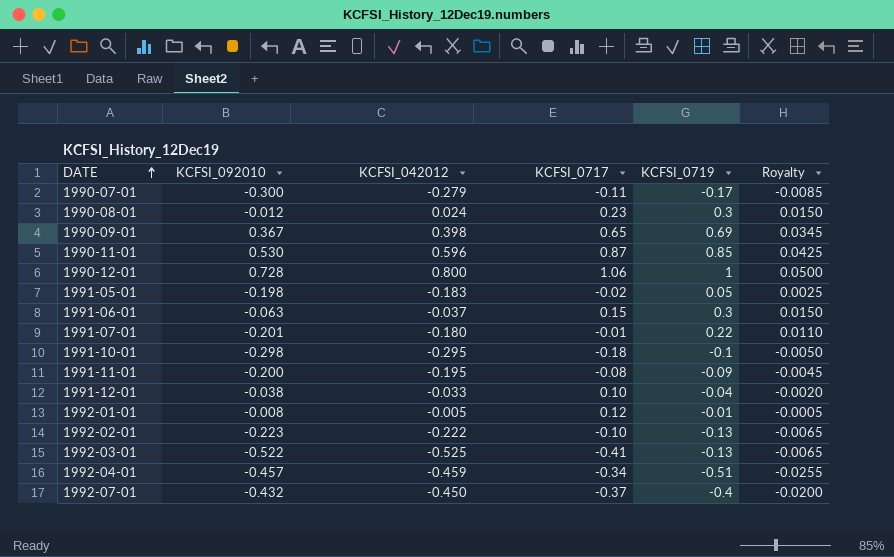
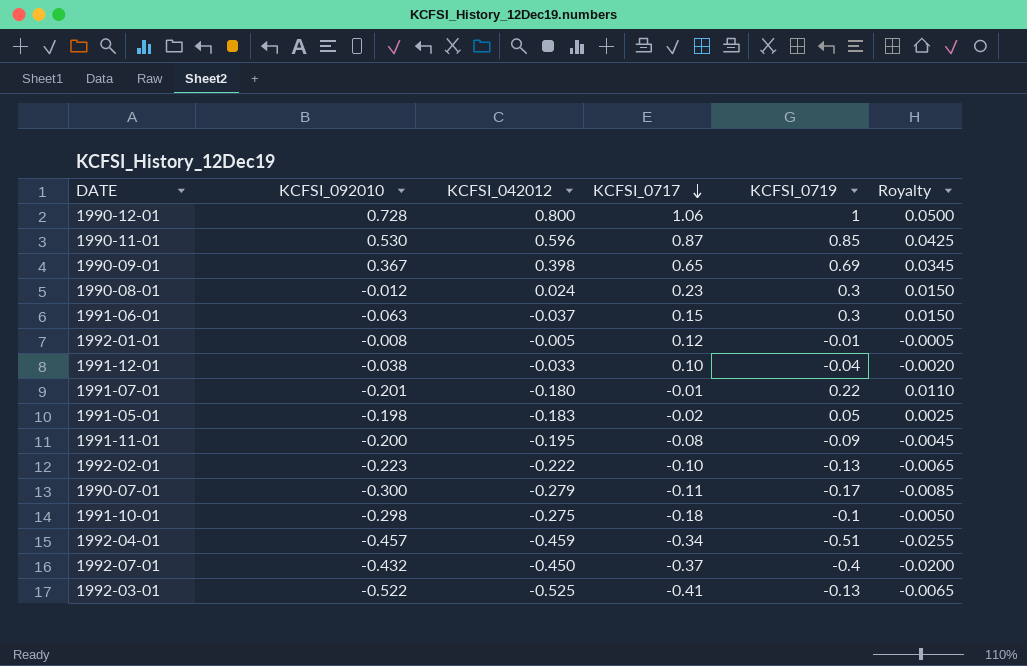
row order: DATE ascending -> KCFSI_0717 descending
1991-10-01 | KCFSI_042012: -0.295 -> -0.275

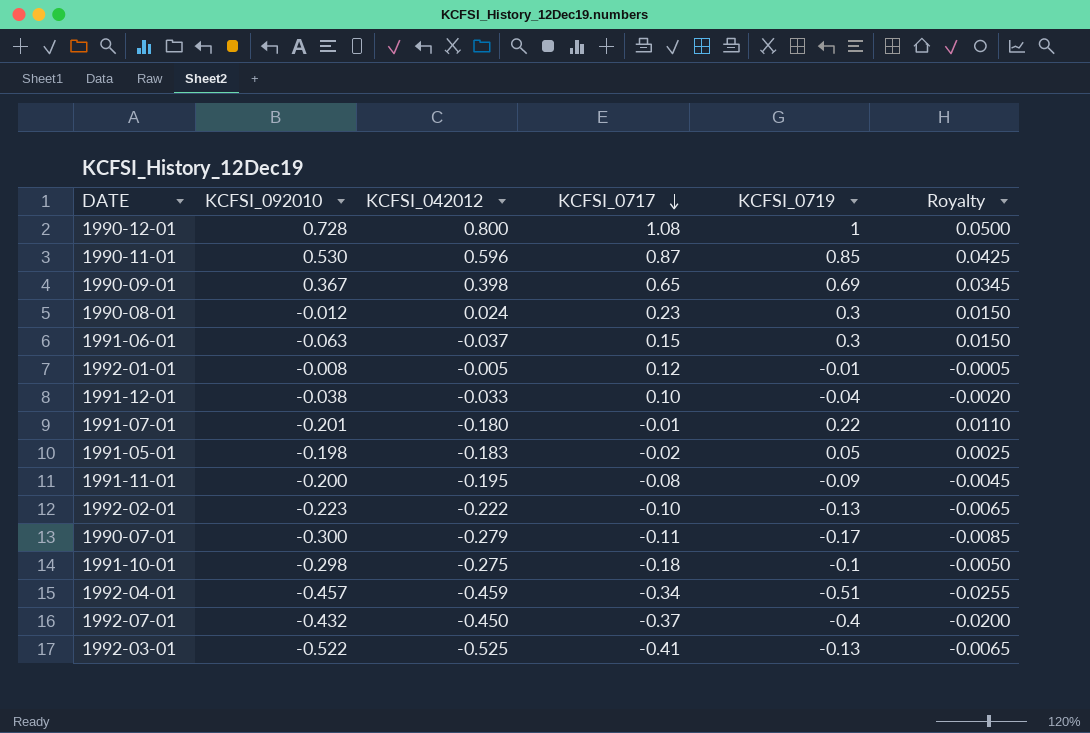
1990-12-01 | KCFSI_0717: 1.06 -> 1.08

